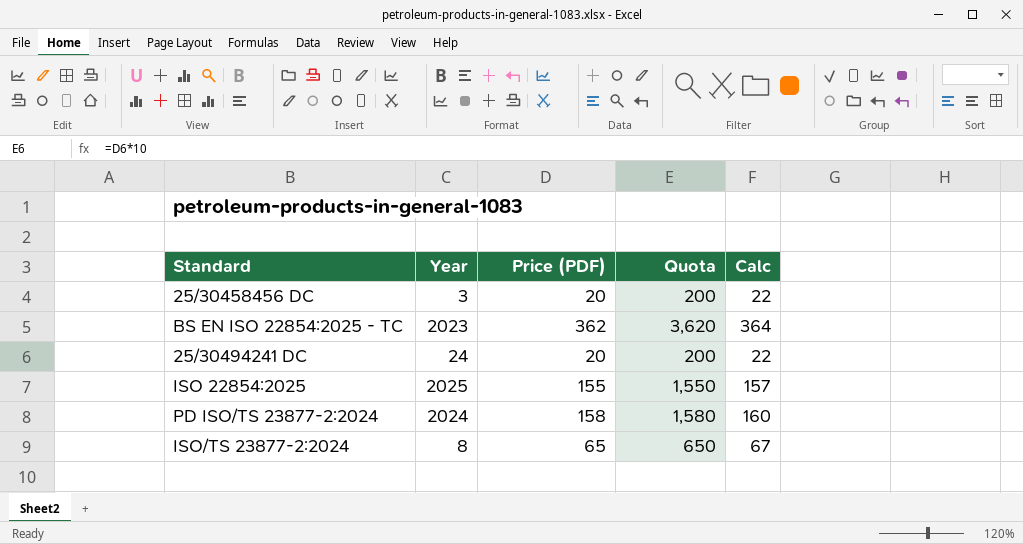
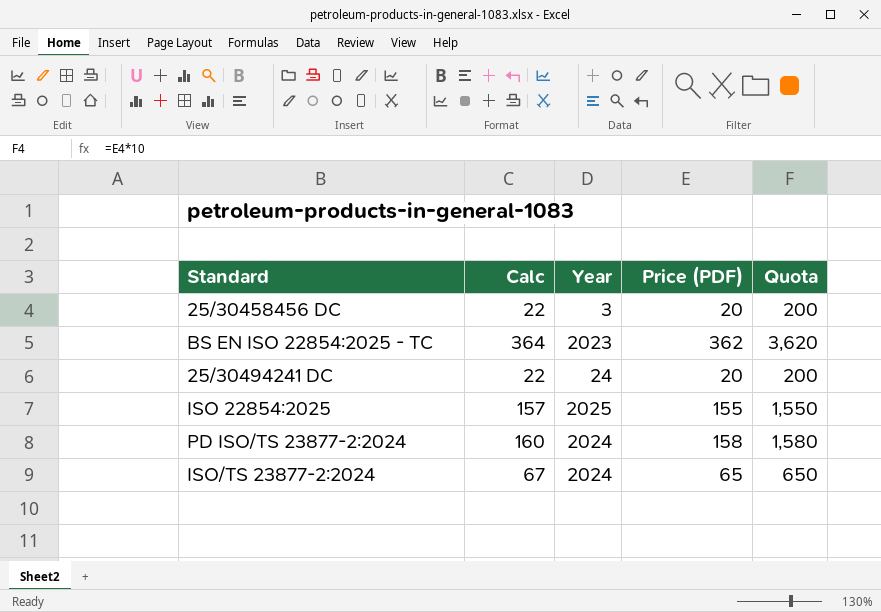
column Calc | position: 5 -> 2
ISO/TS 23877-2:2024 | Year: 8 -> 2024

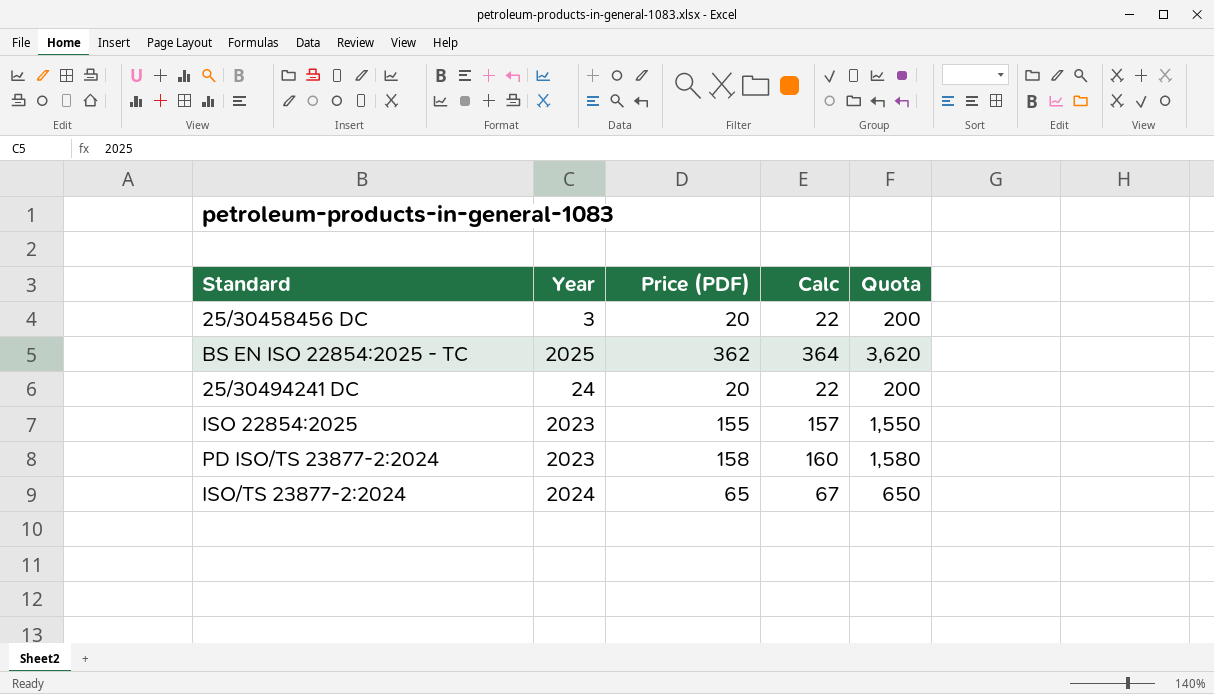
column Calc | position: 2 -> 4
BS EN ISO 22854:2025 - TC | Year: 2023 -> 2025
ISO 22854:2025 | Year: 2025 -> 2023
PD ISO/TS 23877-2:2024 | Year: 2024 -> 2023

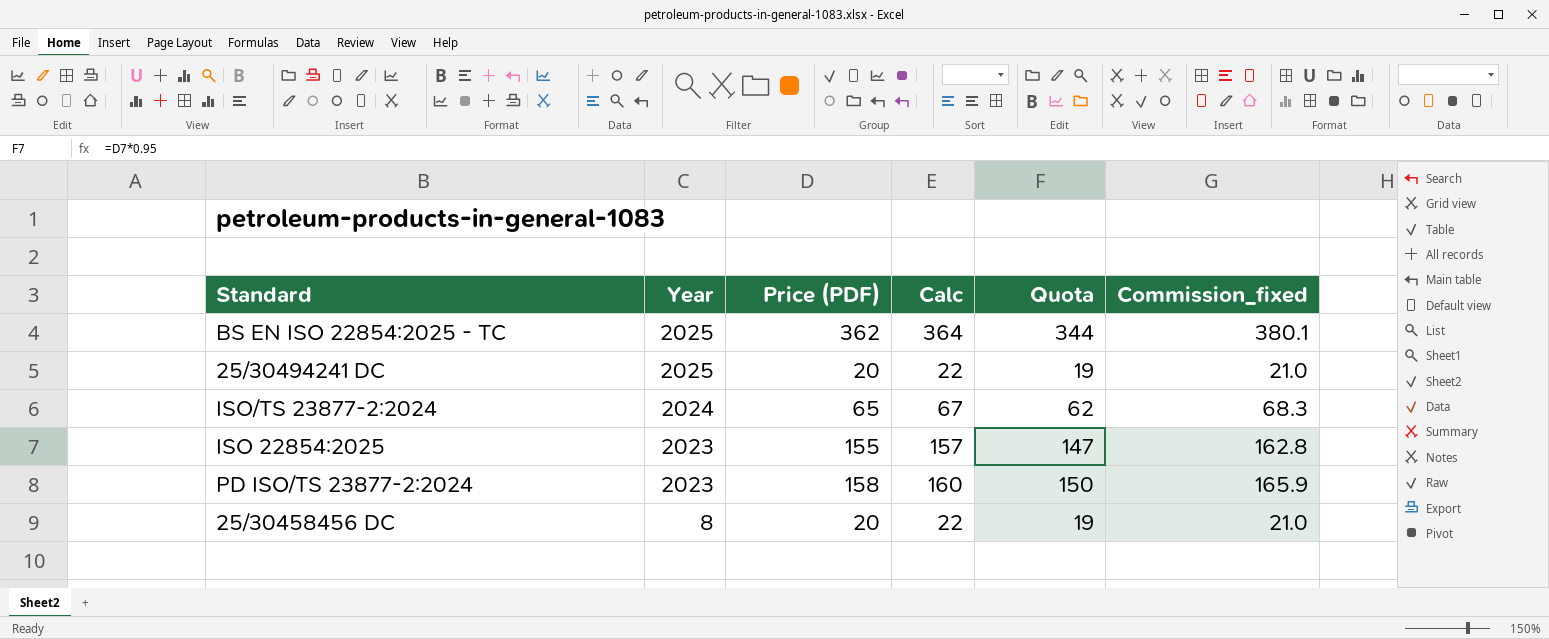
row order: none -> Year descending
column Quota | formula: [Price (PDF)] * 10 -> [Price (PDF)] * 0.95
column Commission_fixed | formula: none -> [Price (PDF)] * 1.05
25/30494241 DC | Year: 24 -> 2025
25/30458456 DC | Year: 3 -> 8

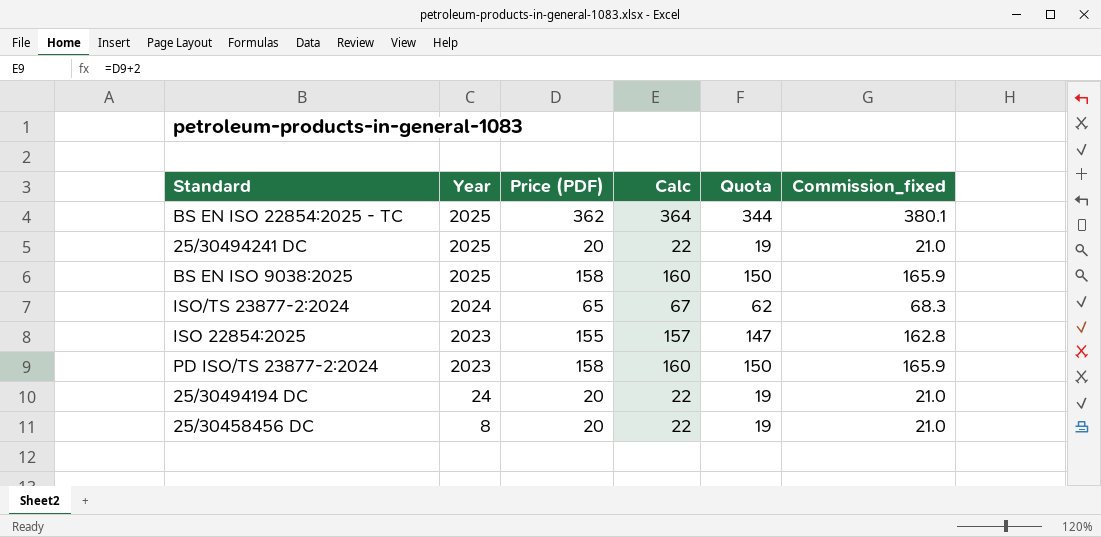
row BS EN ISO 9038:2025: none -> 2025 | 158 | 160 | 150 | 165.9
row 25/30494194 DC: none -> 24 | 20 | 22 | 19 | 21.0

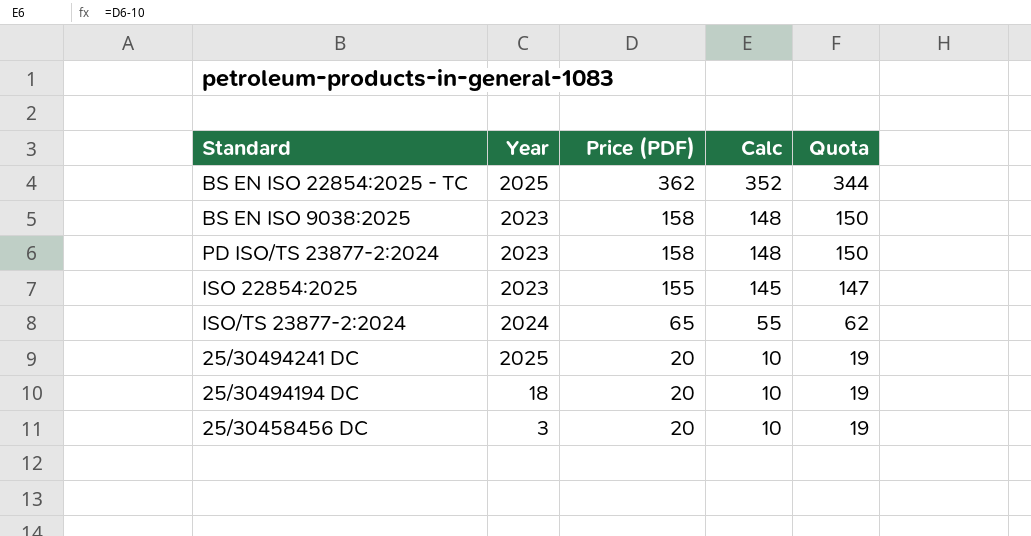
row order: Year descending -> Price (PDF) descending
column Commission_fixed | formula: [Price (PDF)] * 1.05 -> none
column Calc | formula: [Price (PDF)] + 2 -> [Price (PDF)] - 10
BS EN ISO 9038:2025 | Year: 2025 -> 2023
25/30494194 DC | Year: 24 -> 18
25/30458456 DC | Year: 8 -> 3

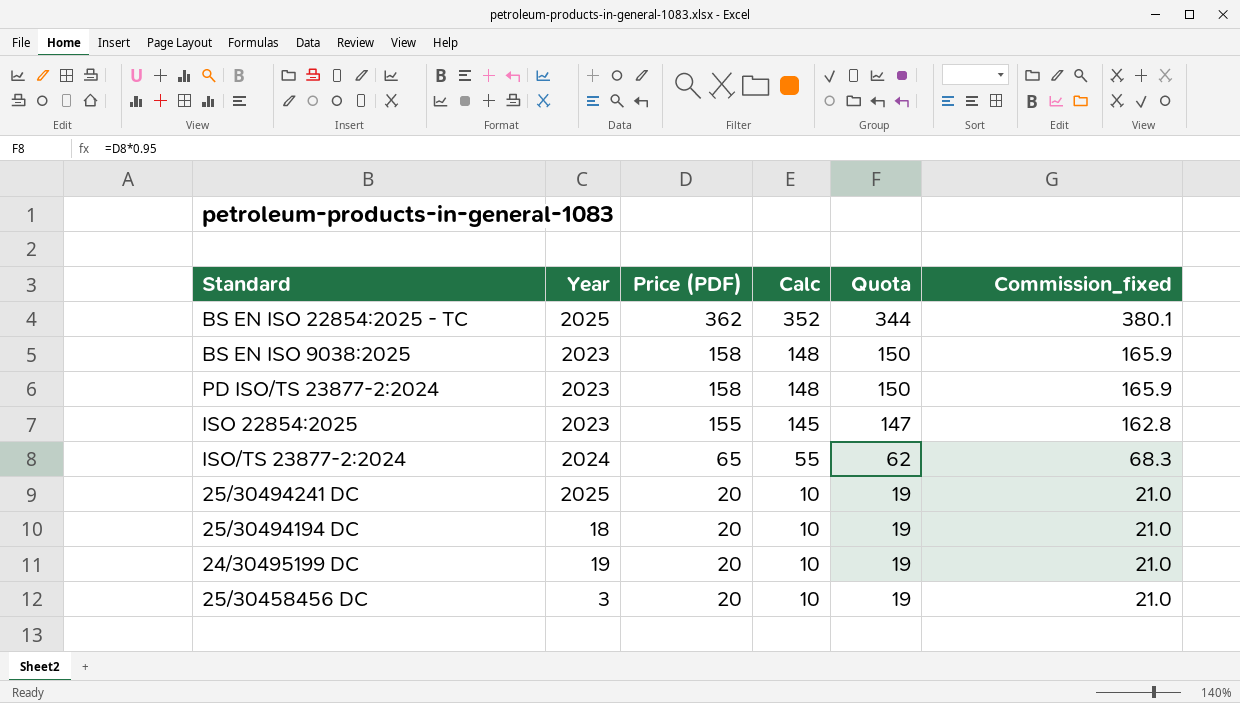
column Commission_fixed | formula: none -> [Price (PDF)] * 1.05
row 24/30495199 DC: none -> 19 | 20 | 10 | 19 | 21.0

